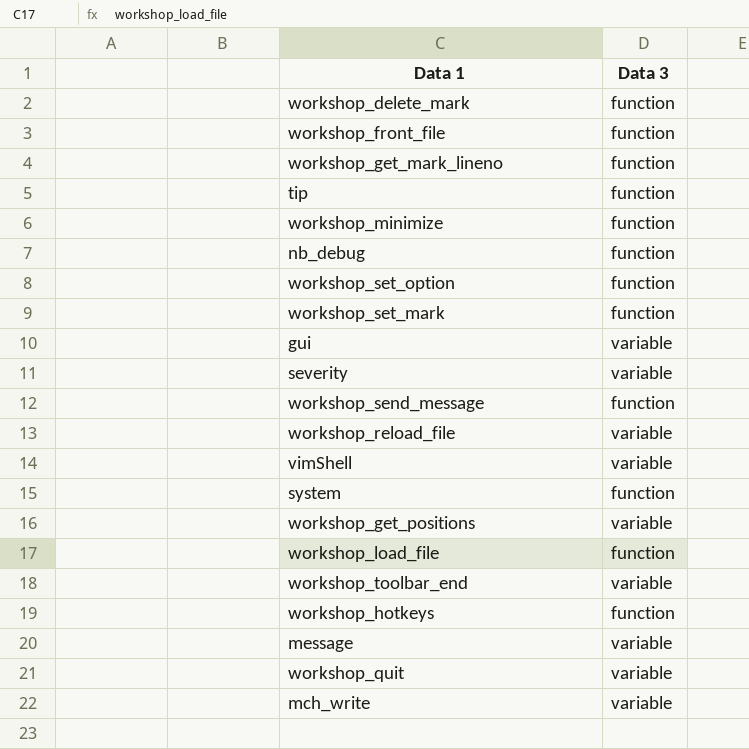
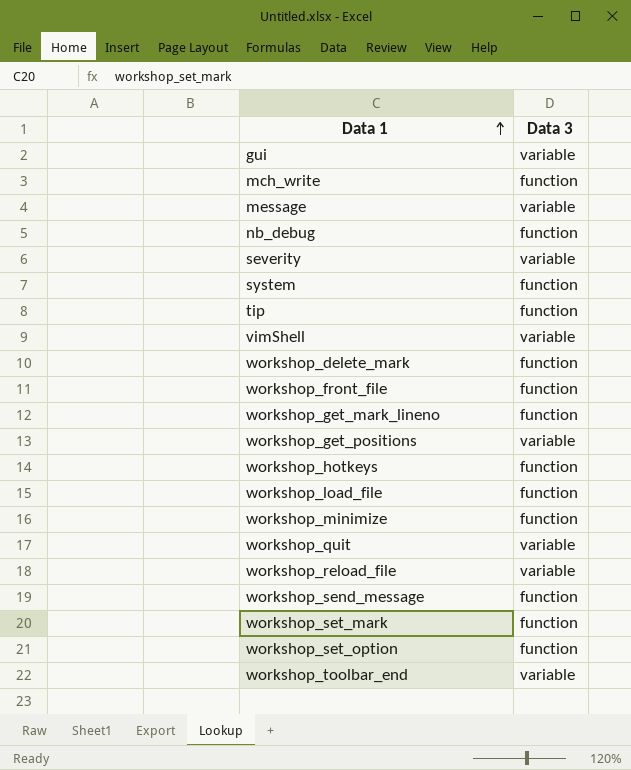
row order: none -> Data 1 ascending
mch_write | Data 3: variable -> function

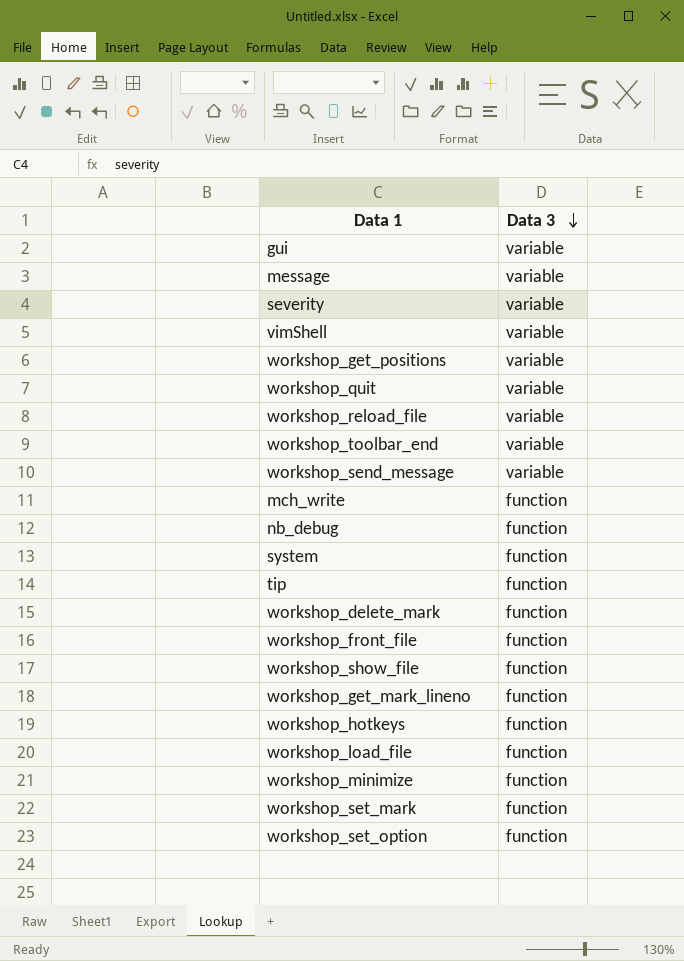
row order: Data 1 ascending -> Data 3 descending
workshop_send_message | Data 3: function -> variable
row workshop_show_file: none -> function

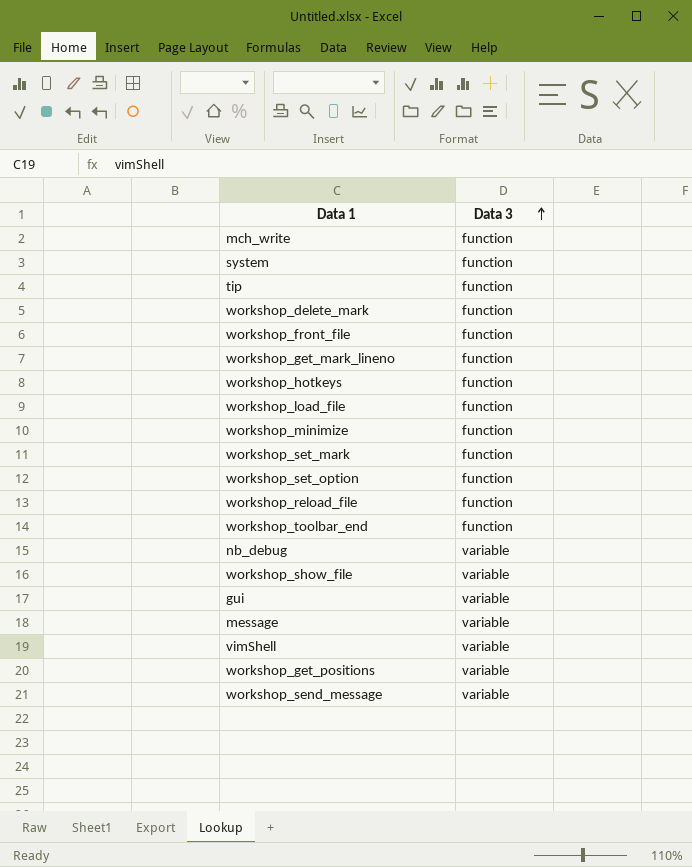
row order: Data 3 descending -> Data 3 ascending
row severity: variable -> none
row workshop_quit: variable -> none
workshop_reload_file | Data 3: variable -> function
workshop_toolbar_end | Data 3: variable -> function
nb_debug | Data 3: function -> variable
workshop_show_file | Data 3: function -> variable

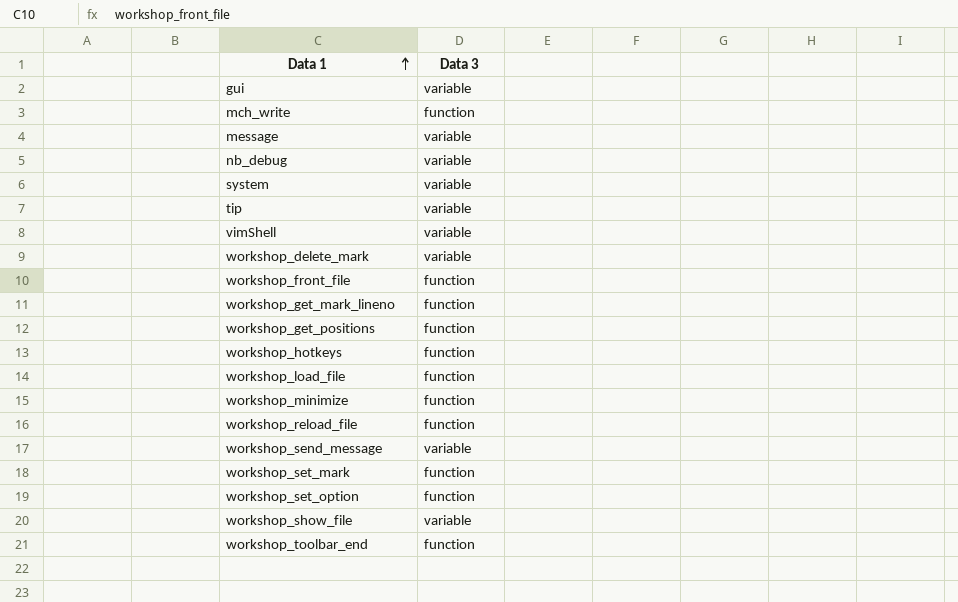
row order: Data 3 ascending -> Data 1 ascending
system | Data 3: function -> variable
tip | Data 3: function -> variable
workshop_delete_mark | Data 3: function -> variable
workshop_get_positions | Data 3: variable -> function

